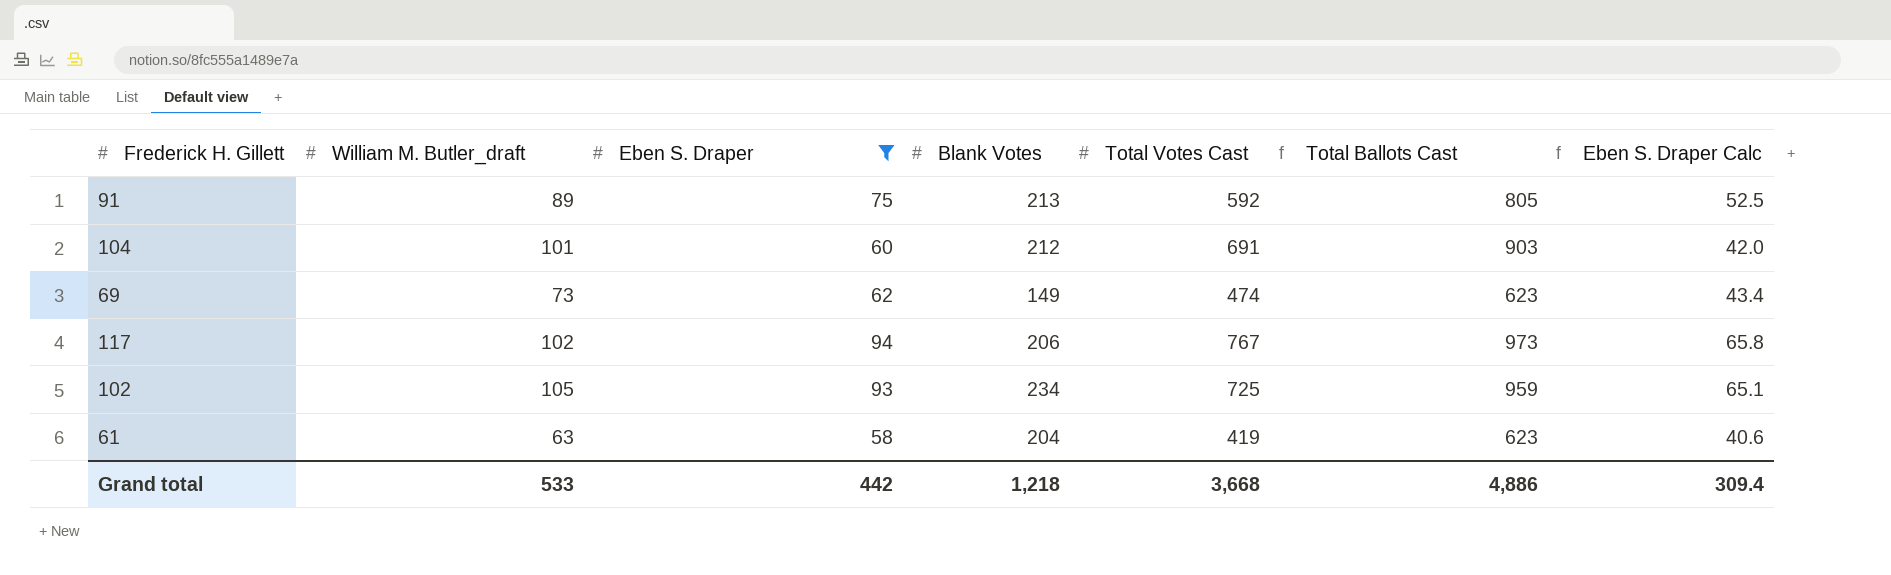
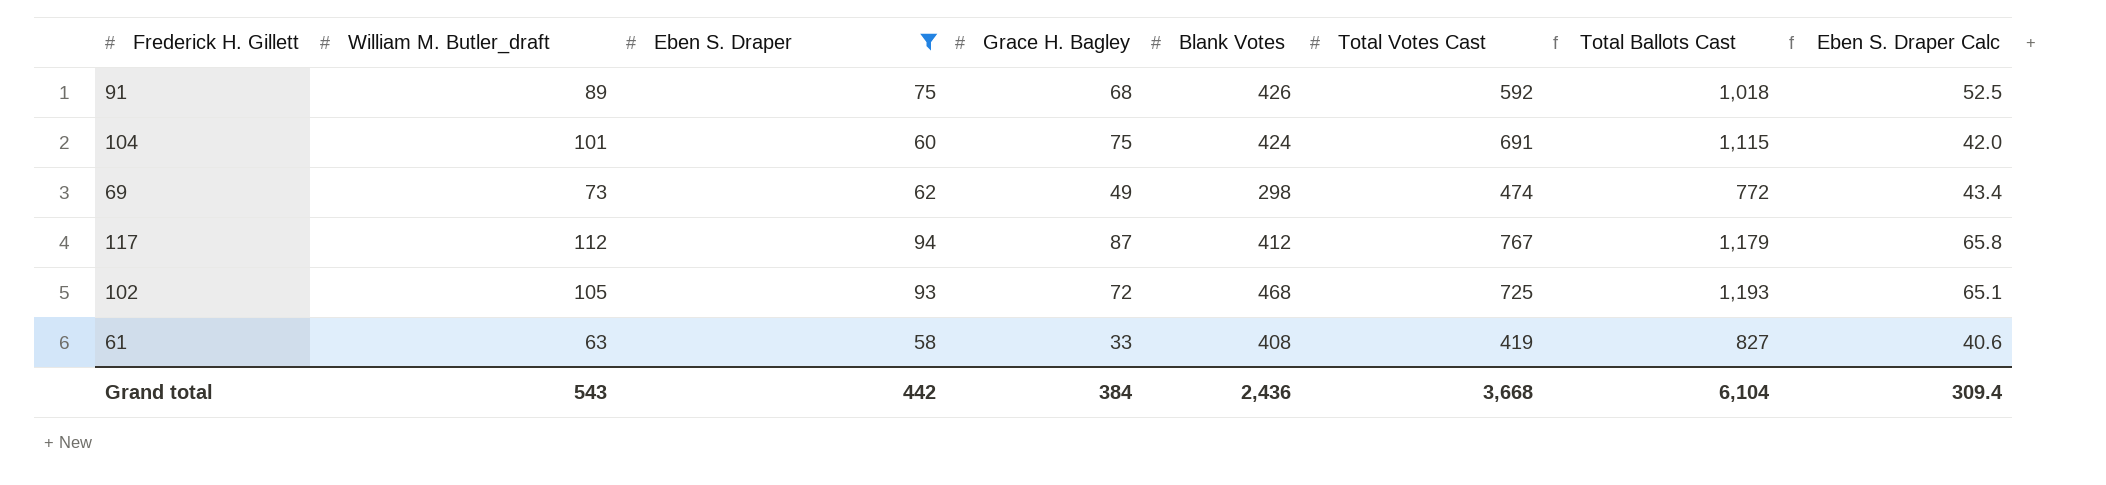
column Grace H. Bagley | position: none -> 4
91 | Blank Votes: 213 -> 426
91 | Total Ballots Cast: 805 -> 1,018
104 | Blank Votes: 212 -> 424
104 | Total Ballots Cast: 903 -> 1,115
69 | Blank Votes: 149 -> 298
69 | Total Ballots Cast: 623 -> 772
117 | William M. Butler_draft: 102 -> 112
117 | Blank Votes: 206 -> 412
117 | Total Ballots Cast: 973 -> 1,179
102 | Blank Votes: 234 -> 468
102 | Total Ballots Cast: 959 -> 1,193
61 | Blank Votes: 204 -> 408
61 | Total Ballots Cast: 623 -> 827
Grand total | William M. Butler_draft: 533 -> 543
Grand total | Blank Votes: 1,218 -> 2,436
Grand total | Total Ballots Cast: 4,886 -> 6,104

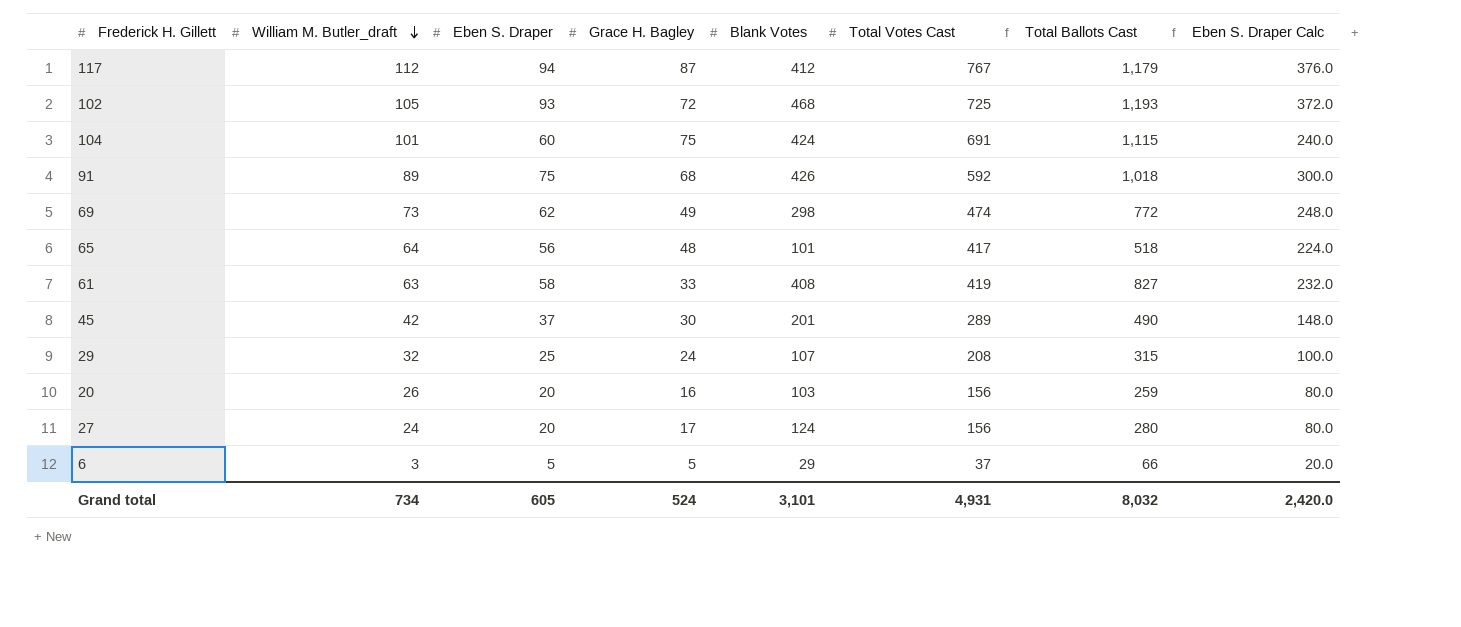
filter: Eben S. Draper >= 58 -> none
row order: none -> William M. Butler_draft descending
column Eben S. Draper Calc | formula: [Eben S. Draper] * 0.7 -> [Eben S. Draper] * 4
Grand total | William M. Butler_draft: 543 -> 734
Grand total | Eben S. Draper: 442 -> 605
Grand total | Grace H. Bagley: 384 -> 524
Grand total | Blank Votes: 2,436 -> 3,101
Grand total | Total Votes Cast: 3,668 -> 4,931
Grand total | Total Ballots Cast: 6,104 -> 8,032
Grand total | Eben S. Draper Calc: 309.4 -> 2,420.0

